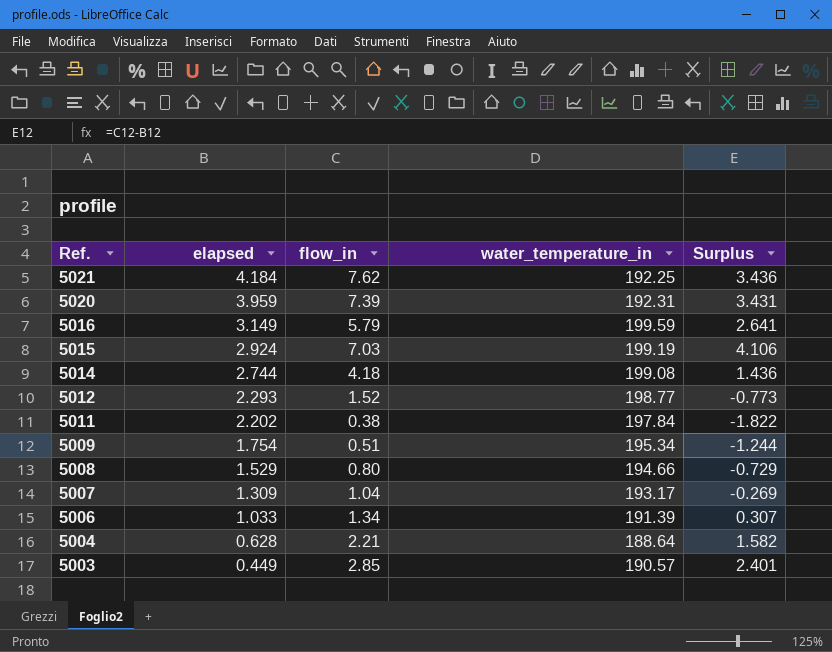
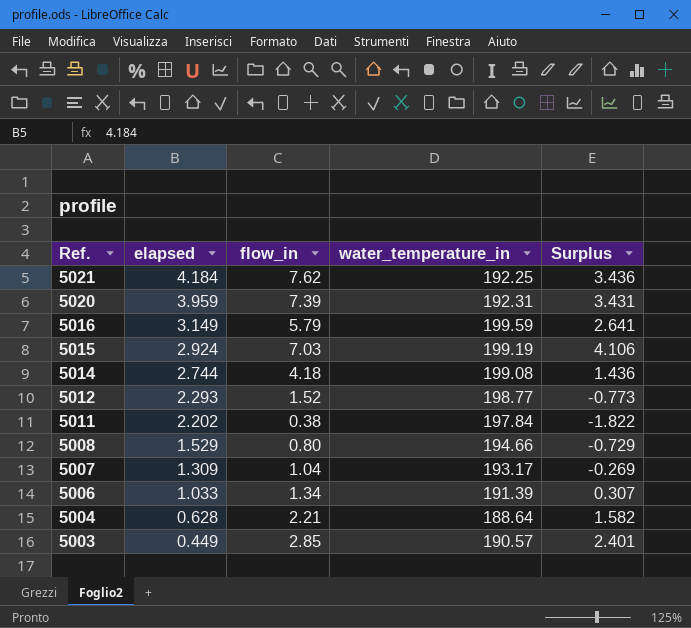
row 5009: 1.754 | 0.51 | 195.34 | -1.244 -> none

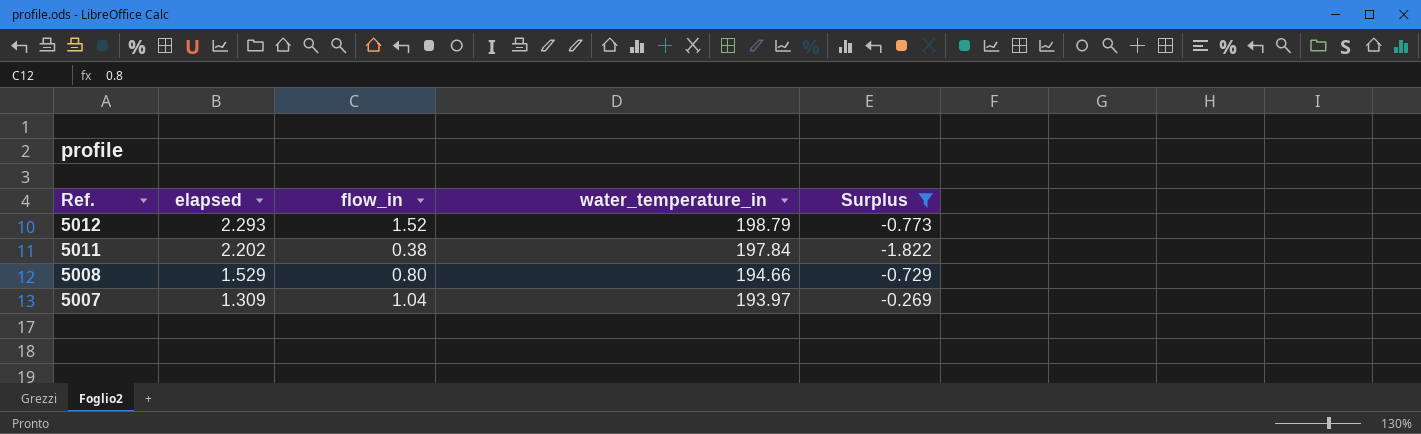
filter: none -> Surplus <= -0.269
5012 | water_temperature_in: 198.77 -> 198.79
5007 | water_temperature_in: 193.17 -> 193.97

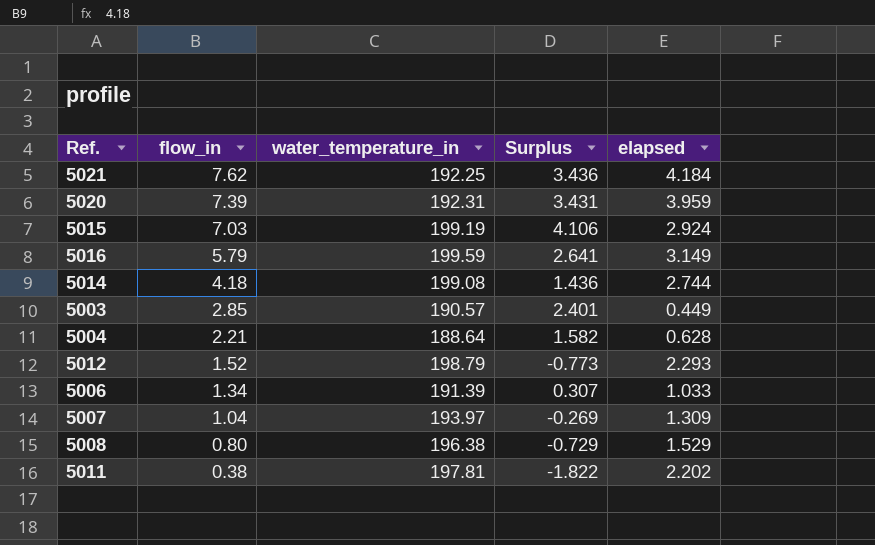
filter: Surplus <= -0.269 -> none
row order: Ref. descending -> flow_in descending
column elapsed | position: 2 -> 5
5008 | water_temperature_in: 194.66 -> 196.38
5011 | water_temperature_in: 197.84 -> 197.81

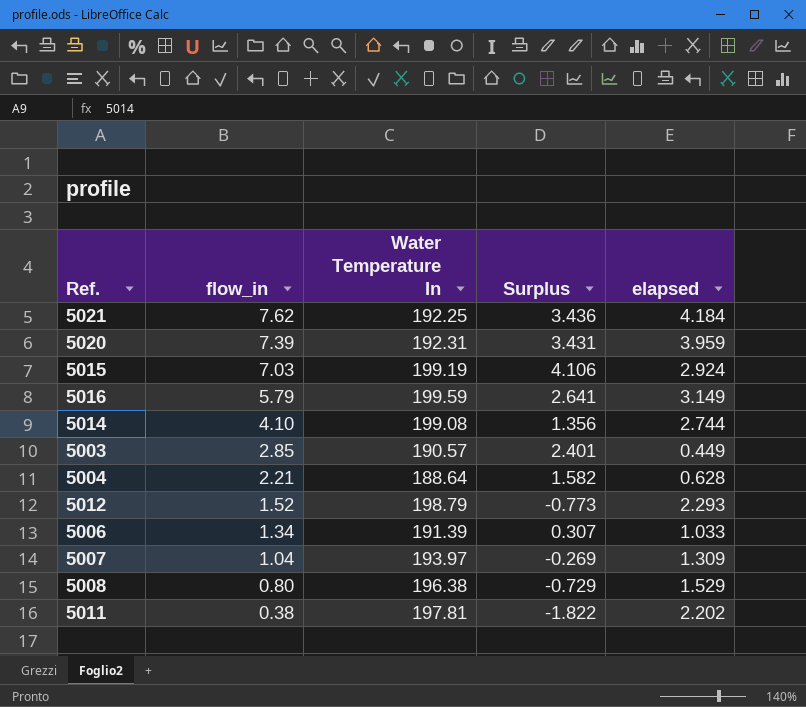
column name: water_temperature_in -> Water Temperature In
5014 | flow_in: 4.18 -> 4.10
5014 | Surplus: 1.436 -> 1.356

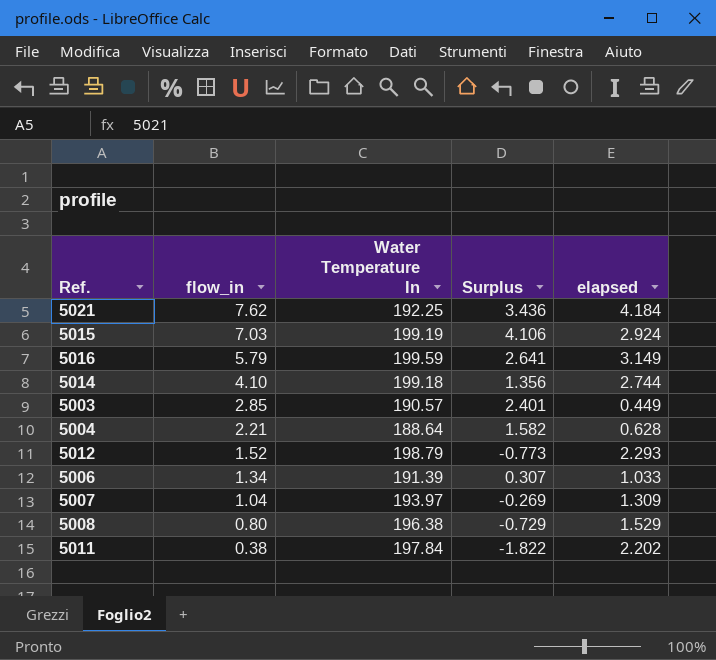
row 5020: 7.39 | 192.31 | 3.431 | 3.959 -> none
5014 | Water Temperature In: 199.08 -> 199.18
5011 | Water Temperature In: 197.81 -> 197.84

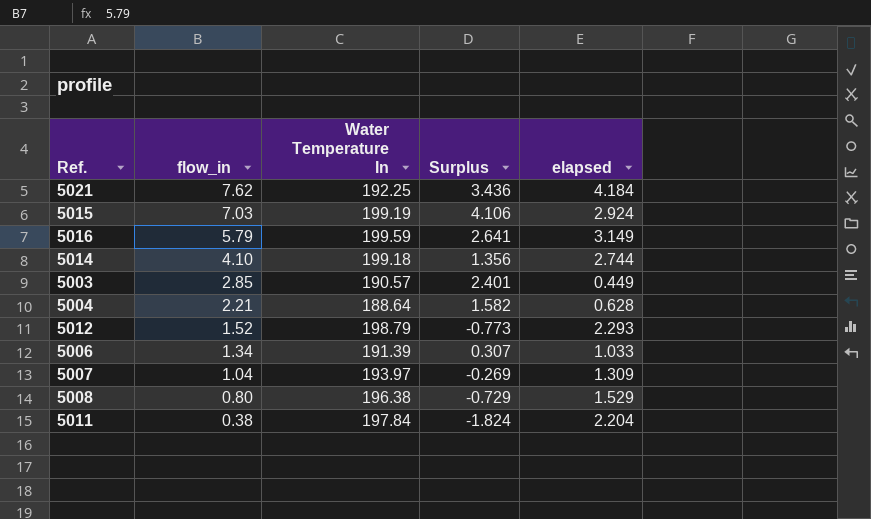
5011 | Surplus: -1.822 -> -1.824
5011 | elapsed: 2.202 -> 2.204

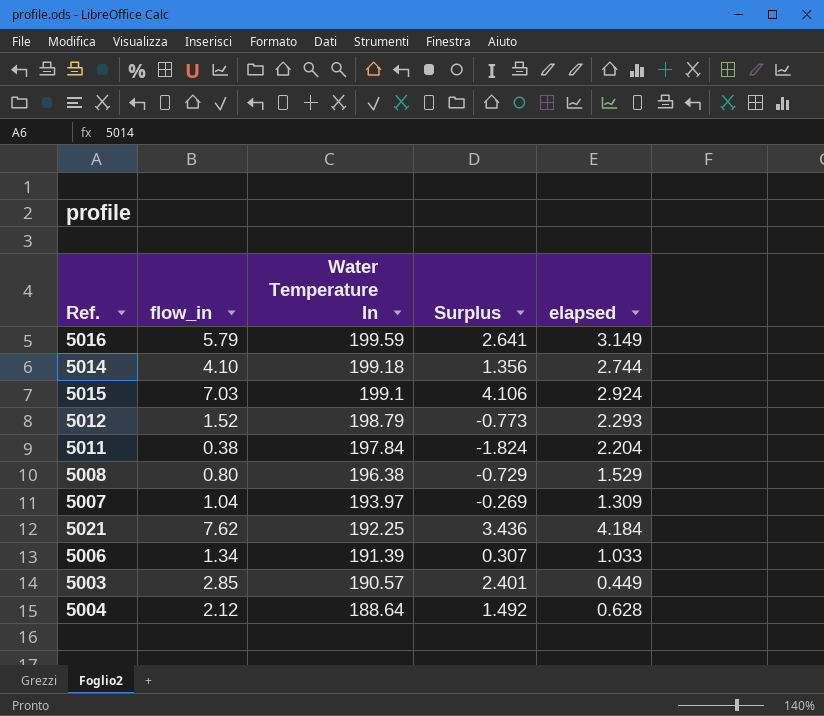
row order: flow_in descending -> Water Temperature In descending
5015 | Water Temperature In: 199.19 -> 199.1
5004 | flow_in: 2.21 -> 2.12
5004 | Surplus: 1.582 -> 1.492

